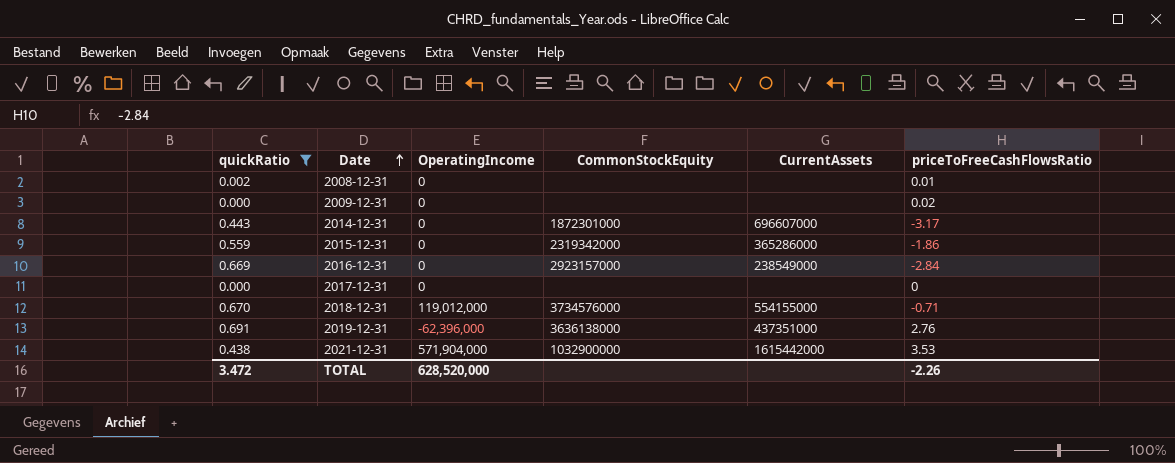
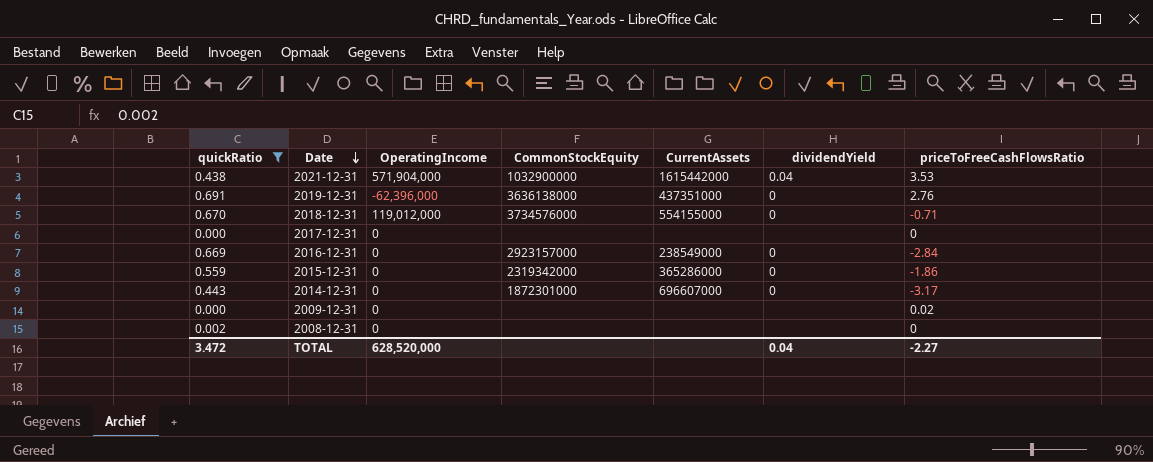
row order: Date ascending -> Date descending
column dividendYield | position: none -> 6
2008-12-31 | priceToFreeCashFlowsRatio: 0.01 -> 0
TOTAL | priceToFreeCashFlowsRatio: -2.26 -> -2.27

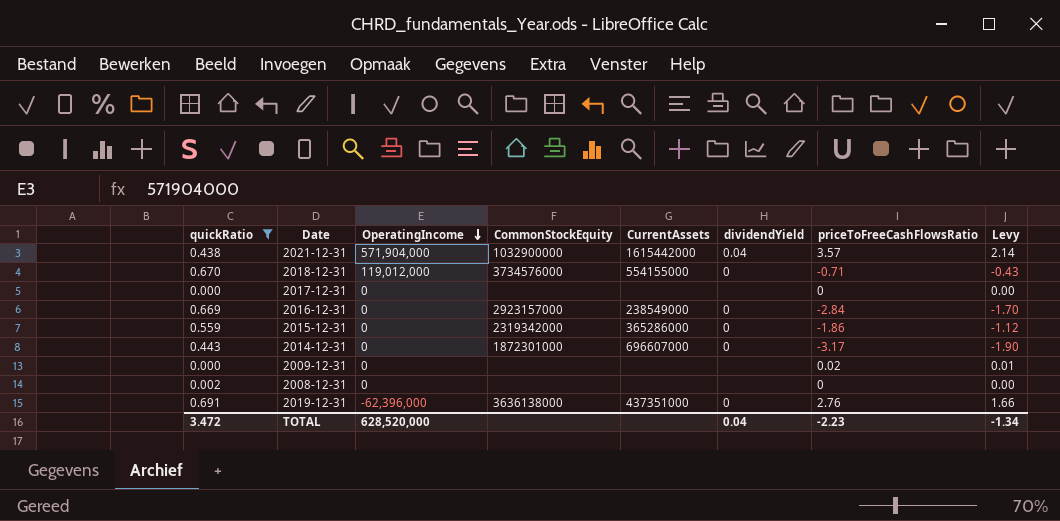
row order: Date descending -> OperatingIncome descending
column Levy | formula: none -> [priceToFreeCashFlowsRatio] * 0.6
2021-12-31 | priceToFreeCashFlowsRatio: 3.53 -> 3.57
TOTAL | priceToFreeCashFlowsRatio: -2.27 -> -2.23

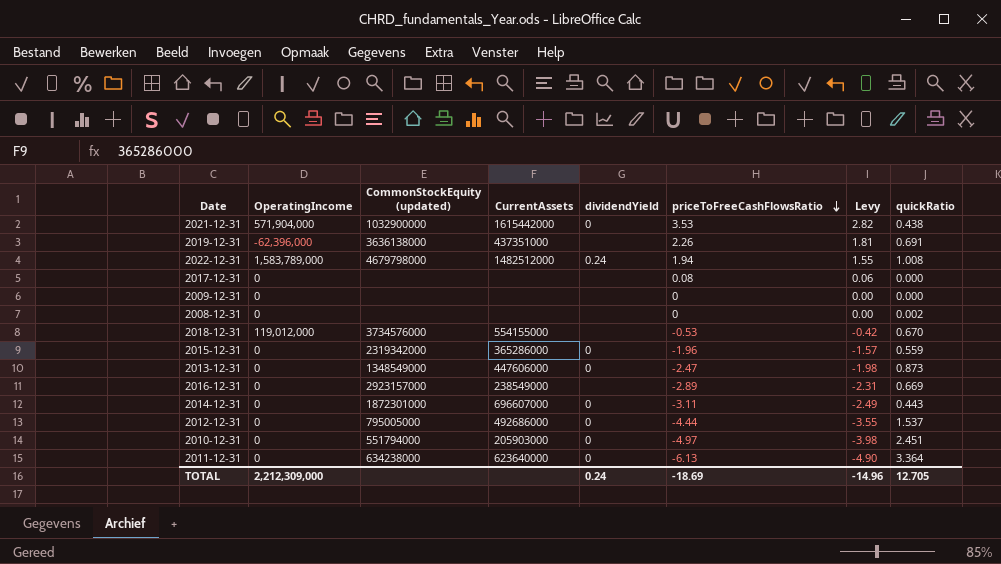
filter: quickRatio <= 0.691 -> none
row order: OperatingIncome descending -> priceToFreeCashFlowsRatio descending
column name: CommonStockEquity -> CommonStockEquity (updated)
column Levy | formula: [priceToFreeCashFlowsRatio] * 0.6 -> [priceToFreeCashFlowsRatio] * 0.8
column quickRatio | position: 1 -> 8
2021-12-31 | dividendYield: 0.04 -> 0
2021-12-31 | priceToFreeCashFlowsRatio: 3.57 -> 3.53
2019-12-31 | dividendYield: 0 -> none
2019-12-31 | priceToFreeCashFlowsRatio: 2.76 -> 2.26
2017-12-31 | priceToFreeCashFlowsRatio: 0 -> 0.08
2009-12-31 | priceToFreeCashFlowsRatio: 0.02 -> 0
2018-12-31 | dividendYield: 0 -> none
2018-12-31 | priceToFreeCashFlowsRatio: -0.71 -> -0.53
2015-12-31 | priceToFreeCashFlowsRatio: -1.86 -> -1.96
2016-12-31 | dividendYield: 0 -> none
2016-12-31 | priceToFreeCashFlowsRatio: -2.84 -> -2.89
2014-12-31 | priceToFreeCashFlowsRatio: -3.17 -> -3.11
TOTAL | OperatingIncome: 628,520,000 -> 2,212,309,000
TOTAL | dividendYield: 0.04 -> 0.24
TOTAL | priceToFreeCashFlowsRatio: -2.23 -> -18.69
TOTAL | Levy: -1.34 -> -14.96
TOTAL | quickRatio: 3.472 -> 12.705

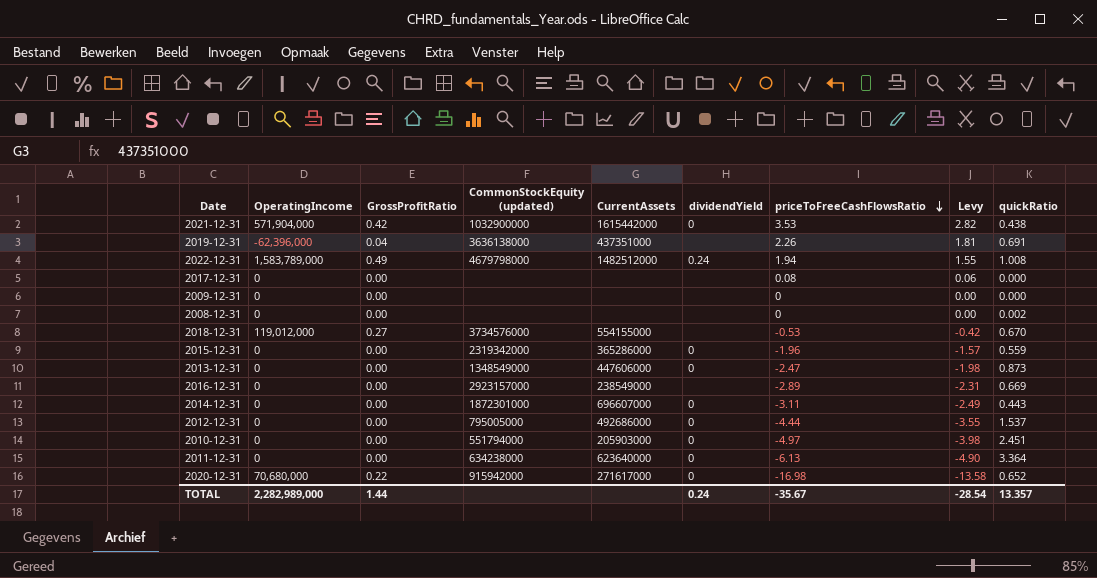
column GrossProfitRatio | position: none -> 3
row 2020-12-31: none -> 70,680,000 | 0.22 | 915942000 | 271617000 | 0 | -16.98 | -13.58 | 0.652
TOTAL | OperatingIncome: 2,212,309,000 -> 2,282,989,000
TOTAL | priceToFreeCashFlowsRatio: -18.69 -> -35.67
TOTAL | Levy: -14.96 -> -28.54
TOTAL | quickRatio: 12.705 -> 13.357

